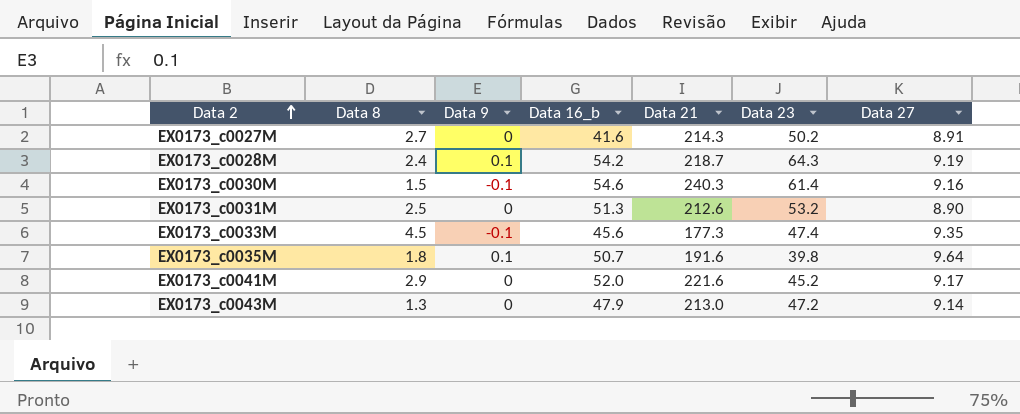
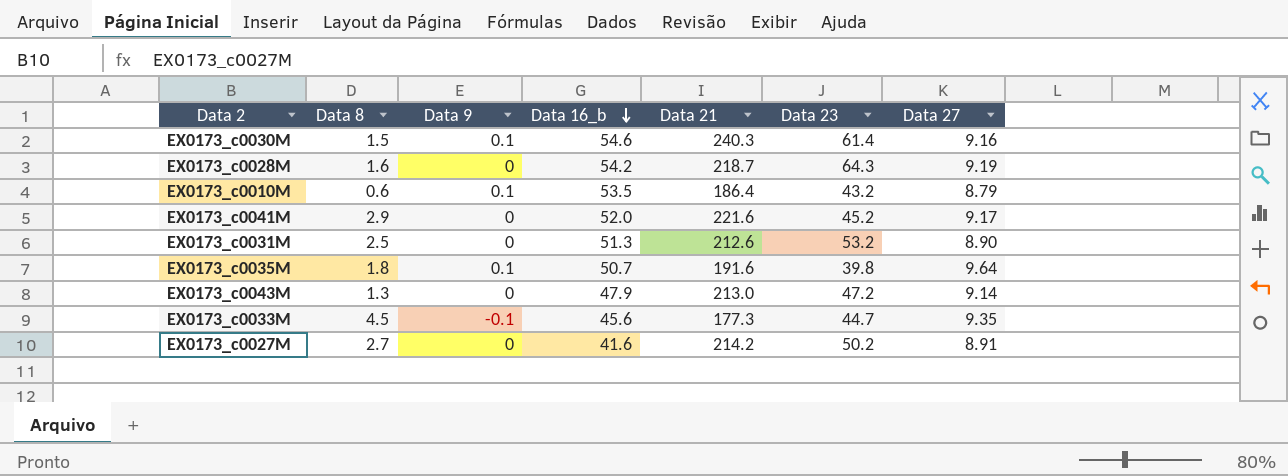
row order: Data 2 ascending -> Data 16_b descending
EX0173_c0030M | Data 9: -0.1 -> 0.1
EX0173_c0028M | Data 8: 2.4 -> 1.6
EX0173_c0028M | Data 9: 0.1 -> 0
row EX0173_c0010M: none -> 0.6 | 0.1 | 53.5 | 186.4 | 43.2 | 8.79
EX0173_c0033M | Data 23: 47.4 -> 44.7
EX0173_c0027M | Data 21: 214.3 -> 214.2

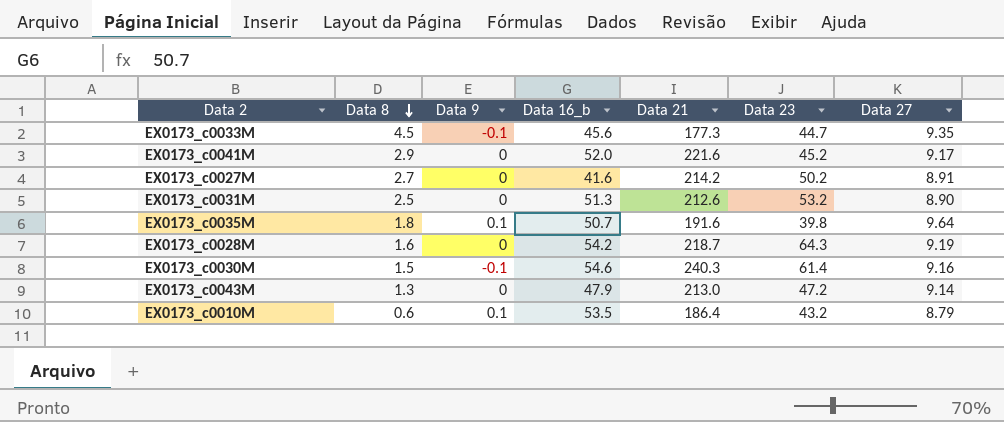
row order: Data 16_b descending -> Data 8 descending
EX0173_c0030M | Data 9: 0.1 -> -0.1

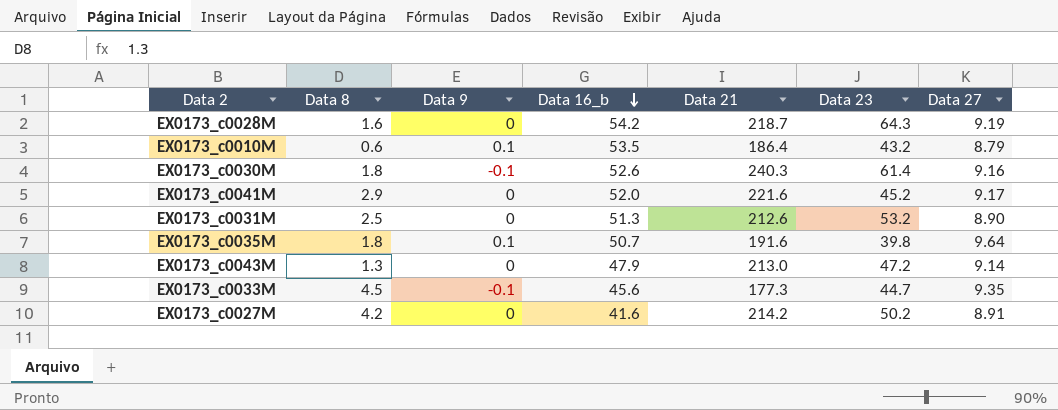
row order: Data 8 descending -> Data 16_b descending
EX0173_c0030M | Data 8: 1.5 -> 1.8
EX0173_c0030M | Data 16_b: 54.6 -> 52.6
EX0173_c0027M | Data 8: 2.7 -> 4.2

